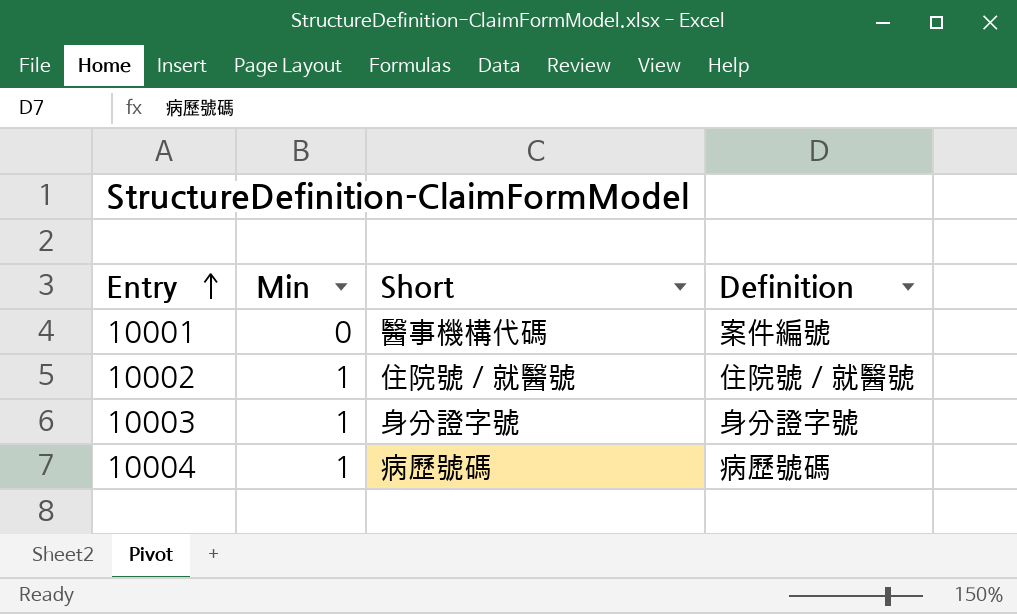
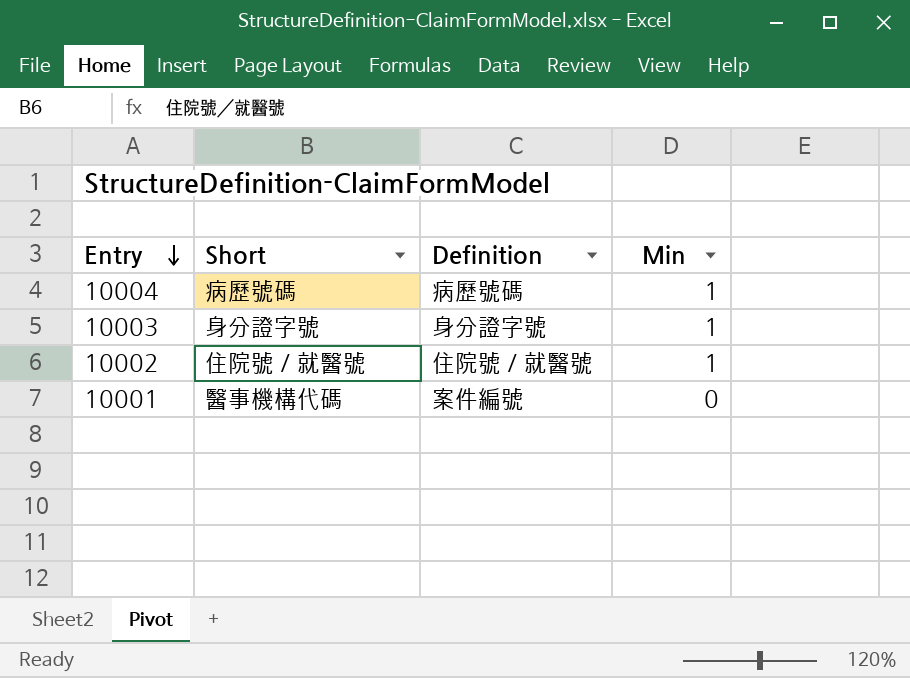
row order: Entry ascending -> Entry descending
column Min | position: 2 -> 4

